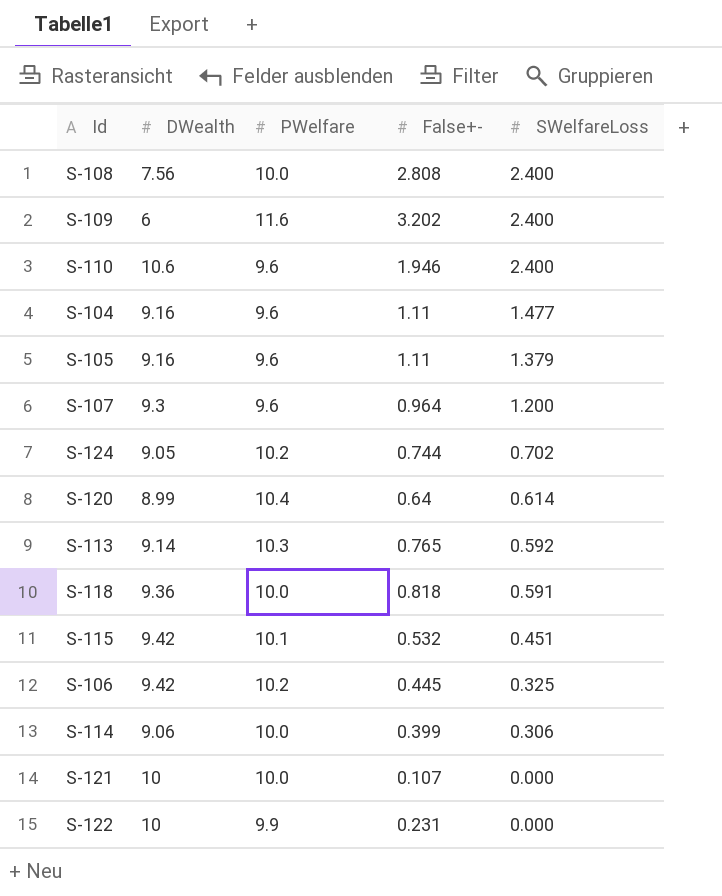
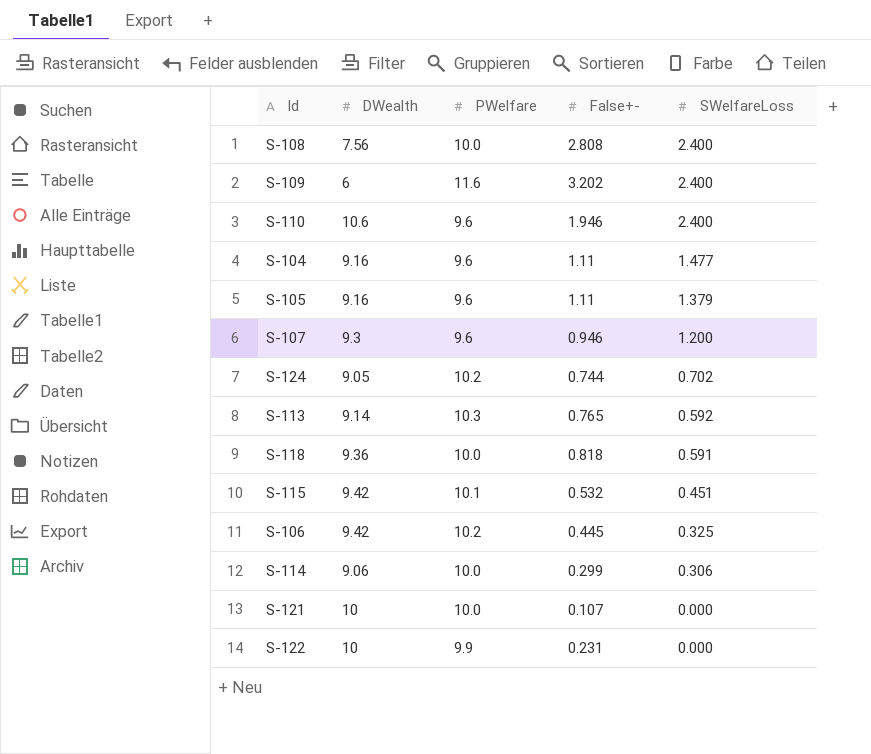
row S-120: 8.99 | 10.4 | 0.64 | 0.614 -> none
S-107 | False+-: 0.964 -> 0.946
S-114 | False+-: 0.399 -> 0.299

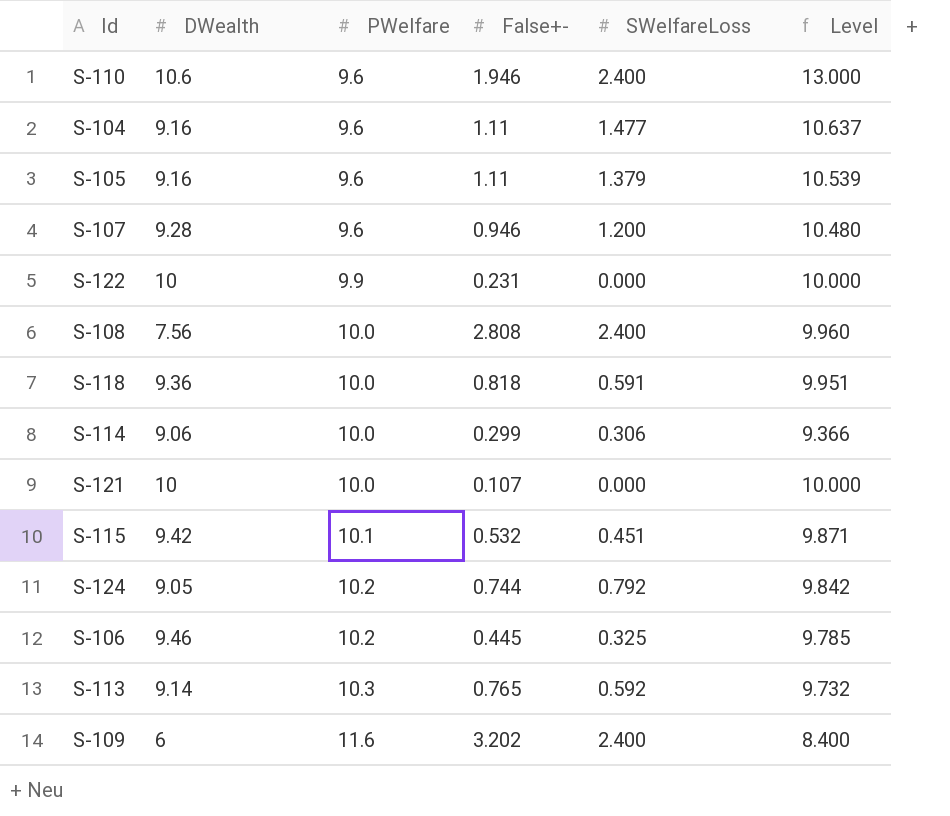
row order: SWelfareLoss descending -> PWelfare ascending
column Level | formula: none -> [DWealth] + [SWelfareLoss]
S-107 | DWealth: 9.3 -> 9.28
S-124 | SWelfareLoss: 0.702 -> 0.792
S-106 | DWealth: 9.42 -> 9.46

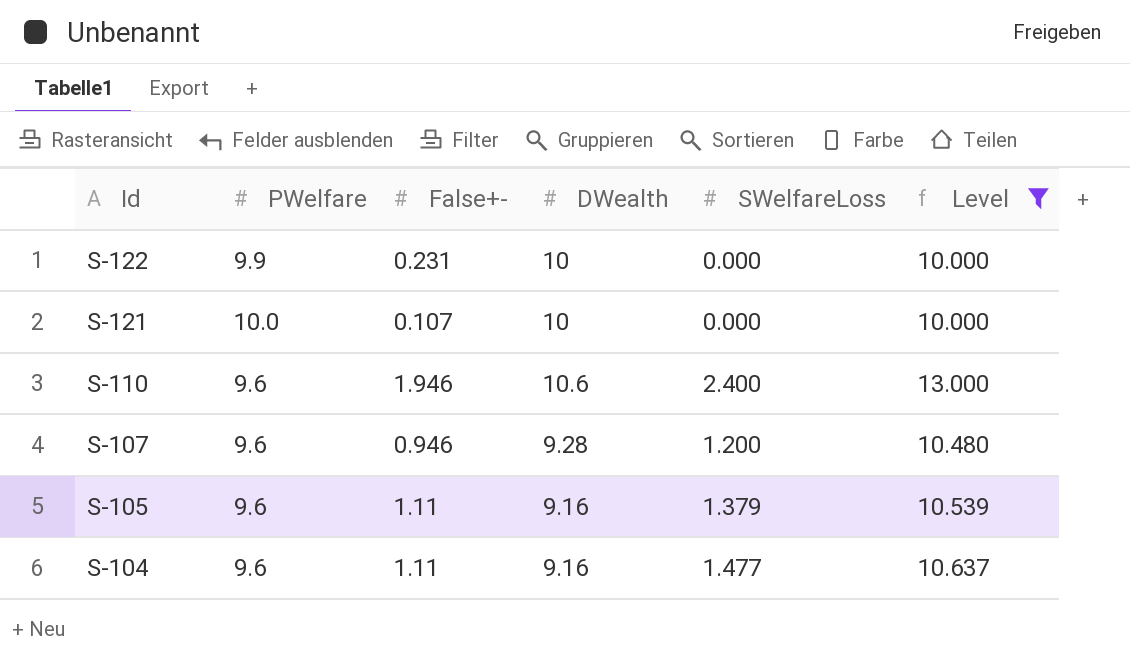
filter: none -> Level >= 10.000
row order: PWelfare ascending -> Id descending
column DWealth | position: 2 -> 4

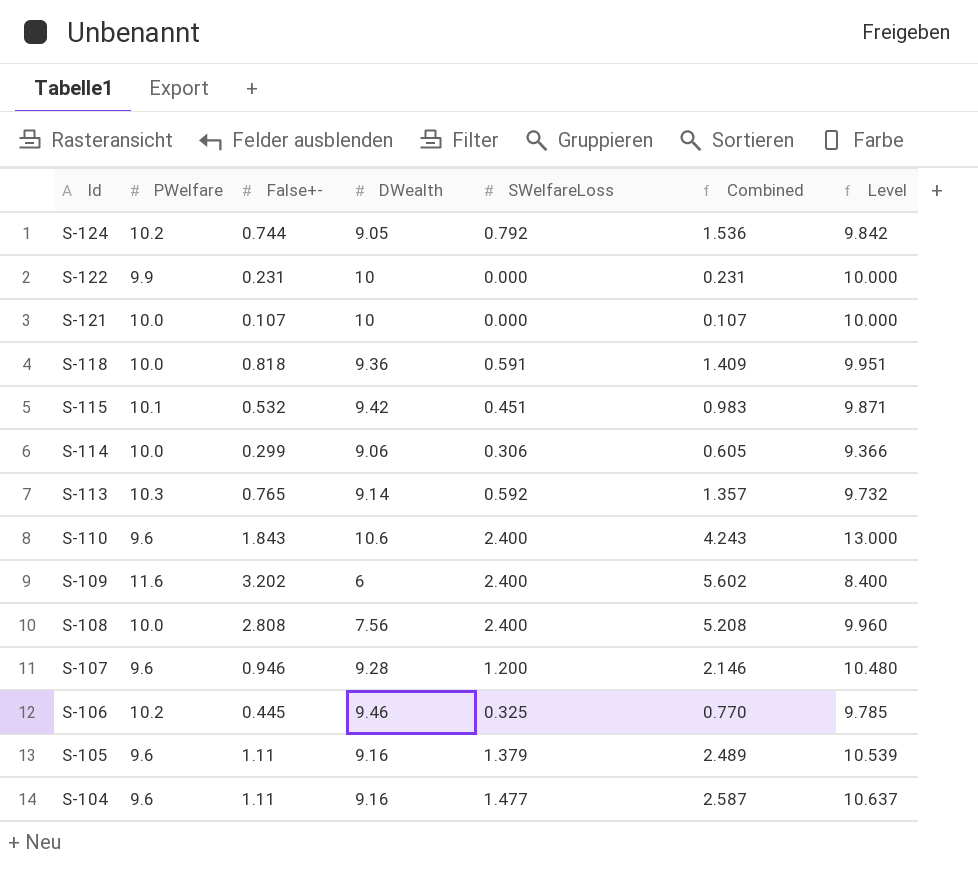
filter: Level >= 10.000 -> none
column Combined | formula: none -> [False+-] + [SWelfareLoss]
S-110 | False+-: 1.946 -> 1.843

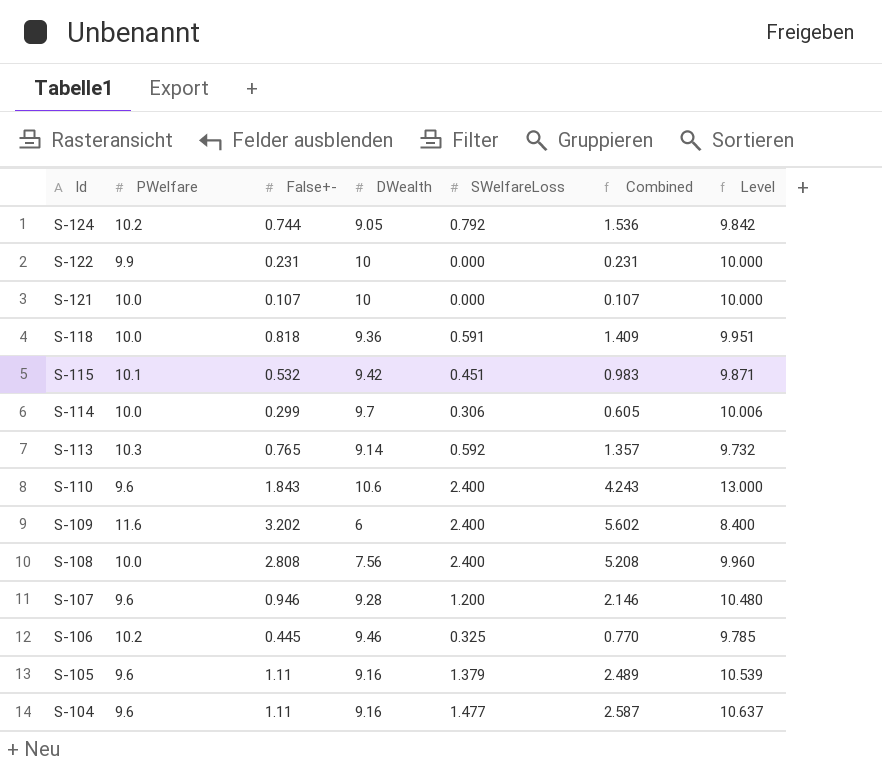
S-114 | DWealth: 9.06 -> 9.7
S-114 | Level: 9.366 -> 10.006

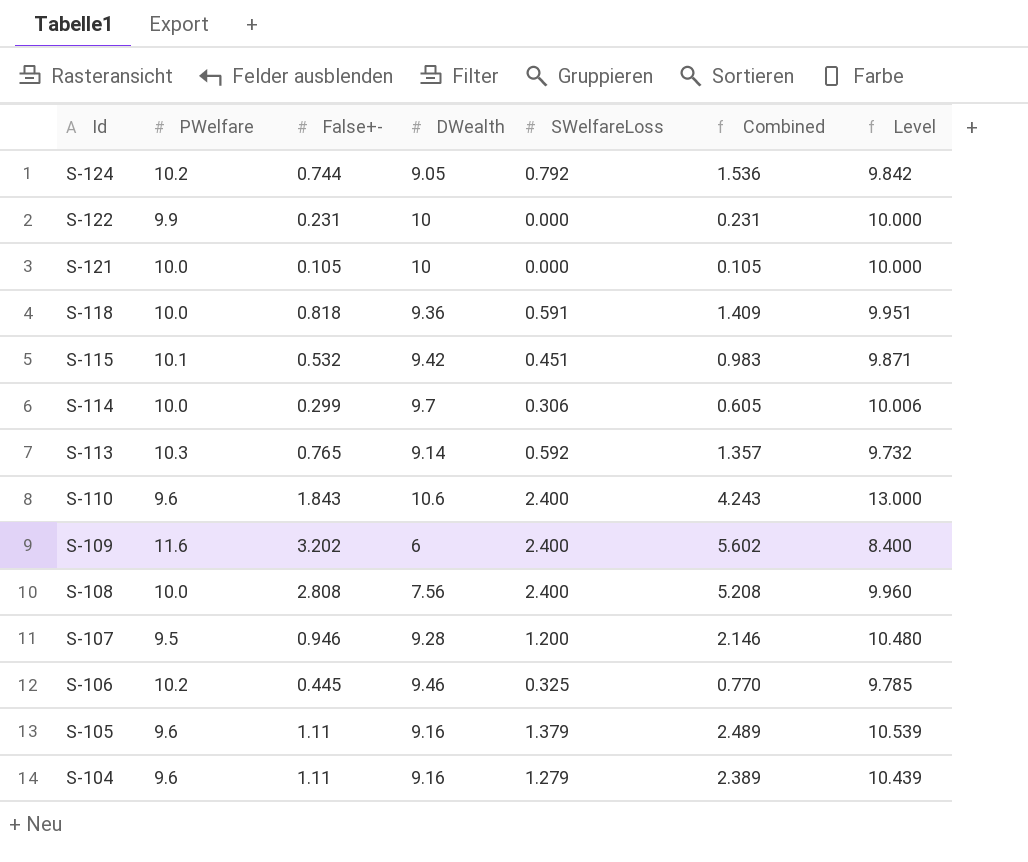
S-121 | False+-: 0.107 -> 0.105
S-121 | Combined: 0.107 -> 0.105
S-107 | PWelfare: 9.6 -> 9.5
S-104 | SWelfareLoss: 1.477 -> 1.279
S-104 | Combined: 2.587 -> 2.389
S-104 | Level: 10.637 -> 10.439

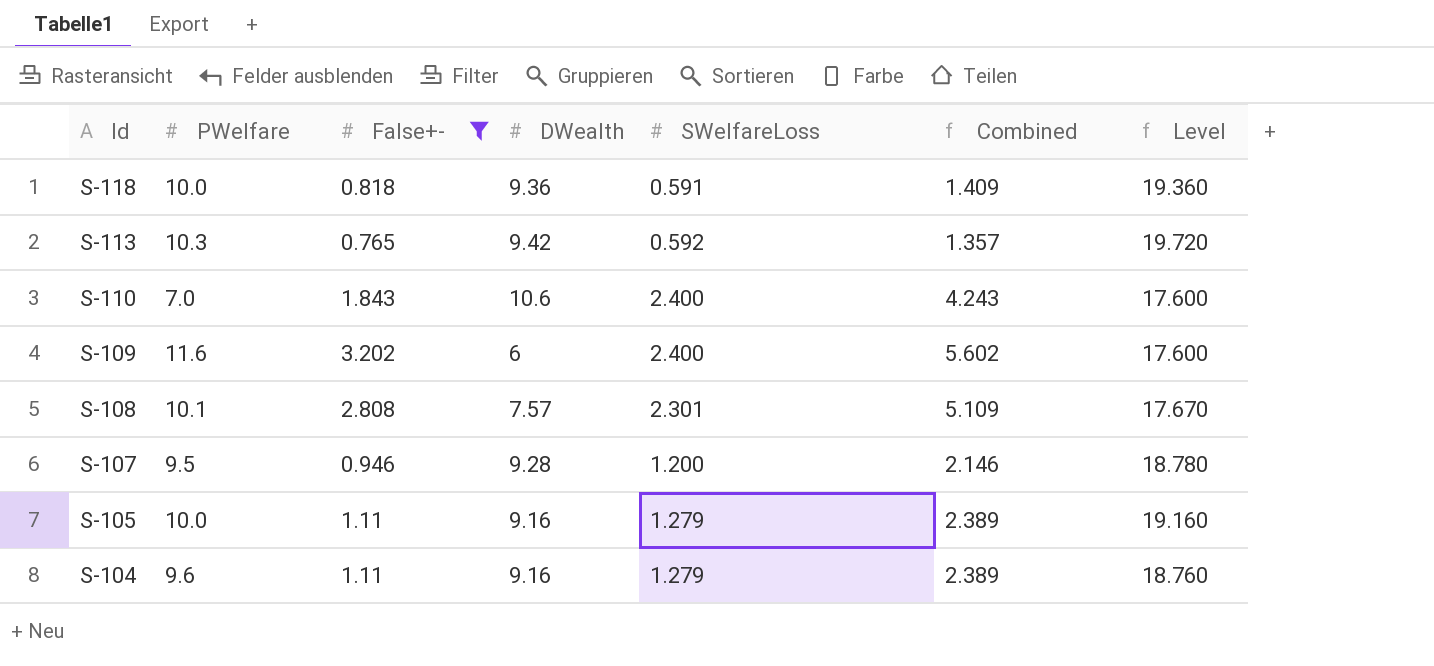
filter: none -> False+- >= 0.765
column Level | formula: [DWealth] + [SWelfareLoss] -> [PWelfare] + [DWealth]
S-113 | DWealth: 9.14 -> 9.42
S-110 | PWelfare: 9.6 -> 7.0
S-108 | PWelfare: 10.0 -> 10.1
S-108 | DWealth: 7.56 -> 7.57
S-108 | SWelfareLoss: 2.400 -> 2.301
S-108 | Combined: 5.208 -> 5.109
S-105 | PWelfare: 9.6 -> 10.0
S-105 | SWelfareLoss: 1.379 -> 1.279
S-105 | Combined: 2.489 -> 2.389

